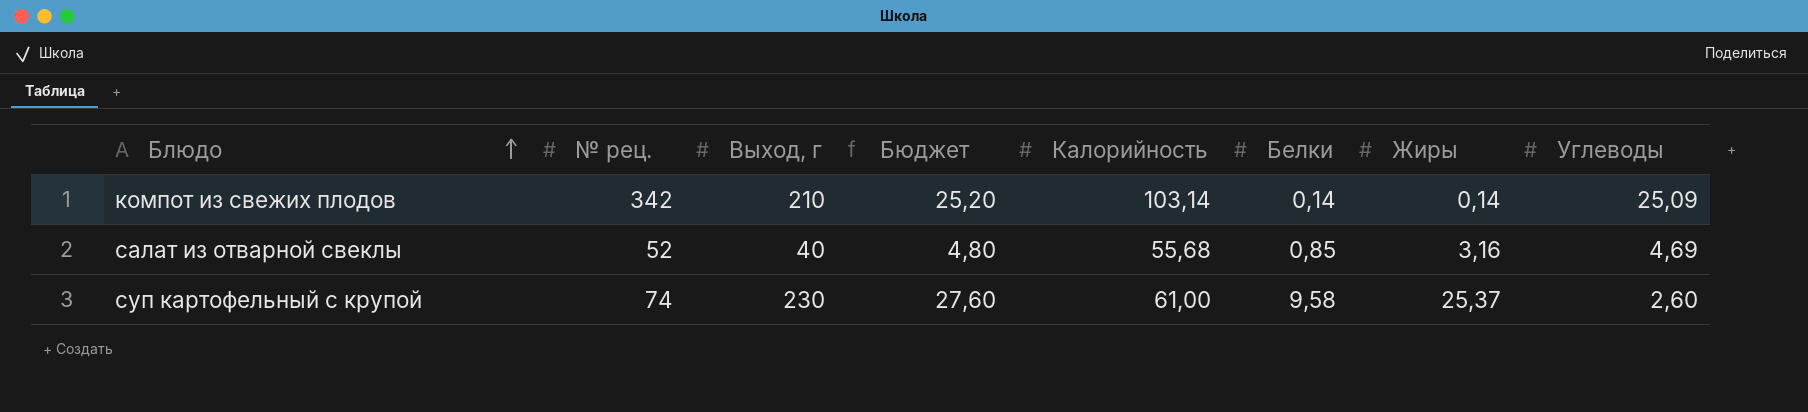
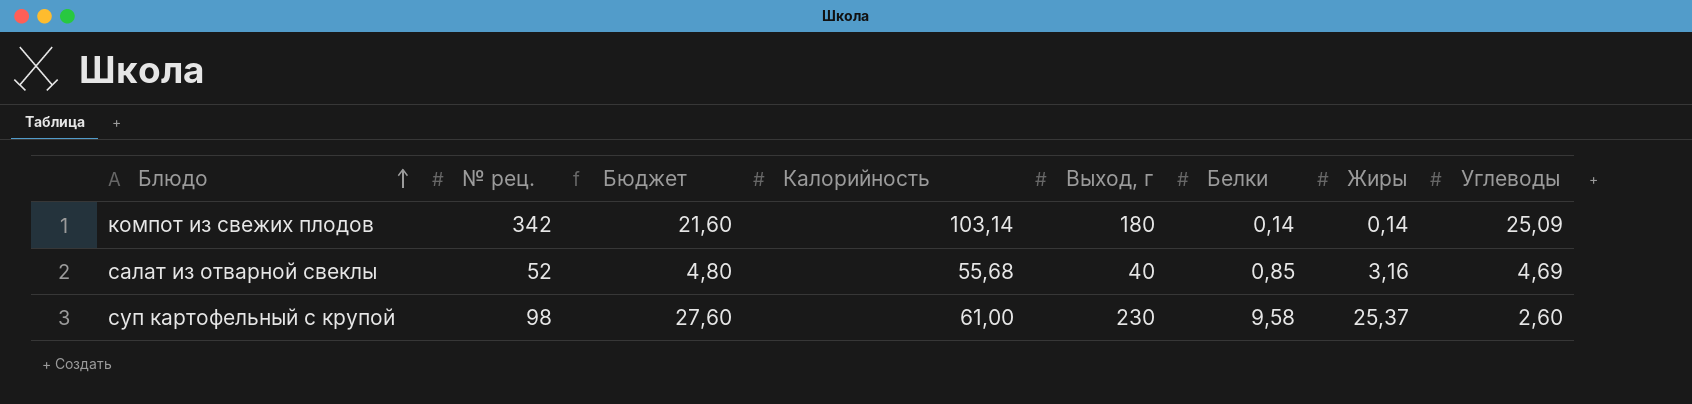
column Выход, г | position: 3 -> 5
компот из свежих плодов | Бюджет: 25,20 -> 21,60
компот из свежих плодов | Выход, г: 210 -> 180
суп картофельный с крупой | № рец.: 74 -> 98

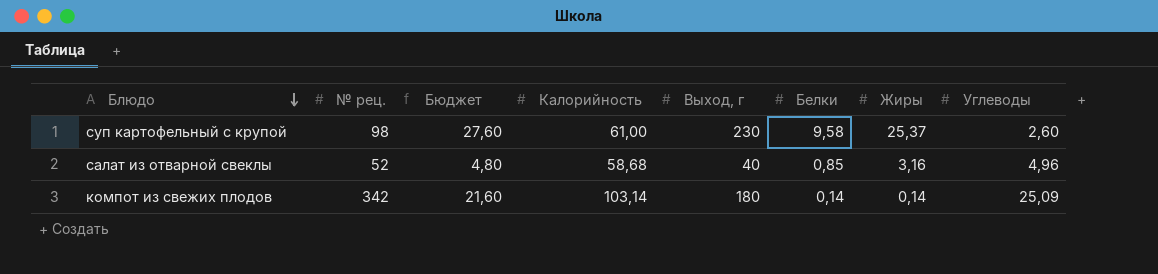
row order: Блюдо ascending -> Блюдо descending
салат из отварной свеклы | Калорийность: 55,68 -> 58,68
салат из отварной свеклы | Углеводы: 4,69 -> 4,96

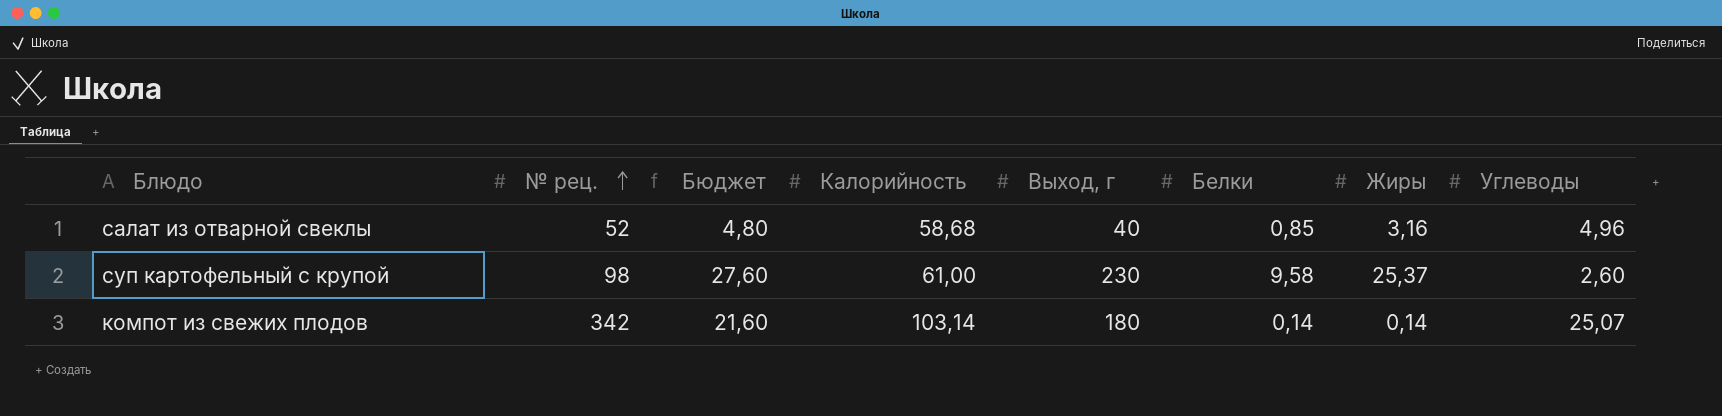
row order: Блюдо descending -> № рец. ascending
компот из свежих плодов | Углеводы: 25,09 -> 25,07

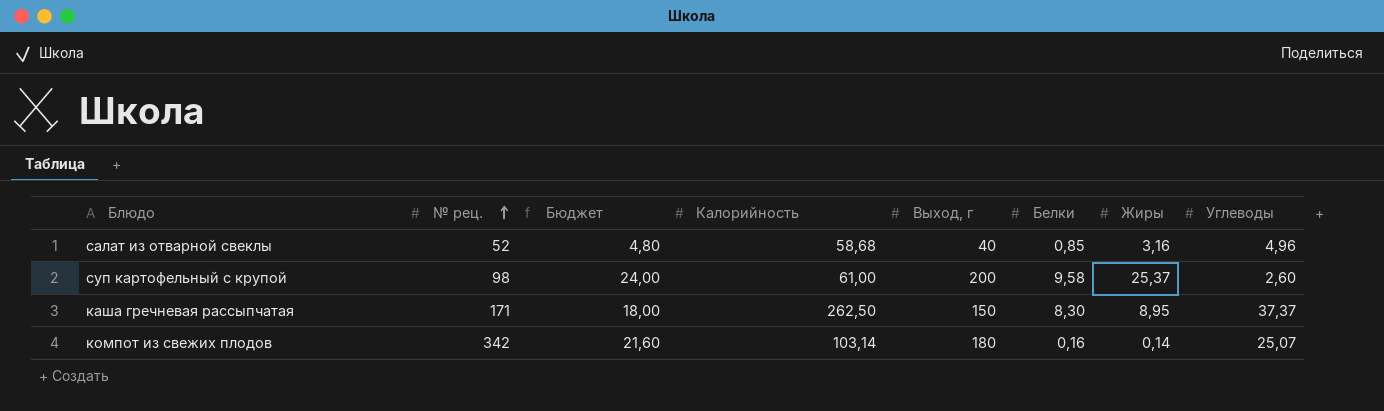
суп картофельный с крупой | Бюджет: 27,60 -> 24,00
суп картофельный с крупой | Выход, г: 230 -> 200
row каша гречневая рассыпчатая: none -> 171 | 18,00 | 262,50 | 150 | 8,30 | 8,95 | 37,37
компот из свежих плодов | Белки: 0,14 -> 0,16

